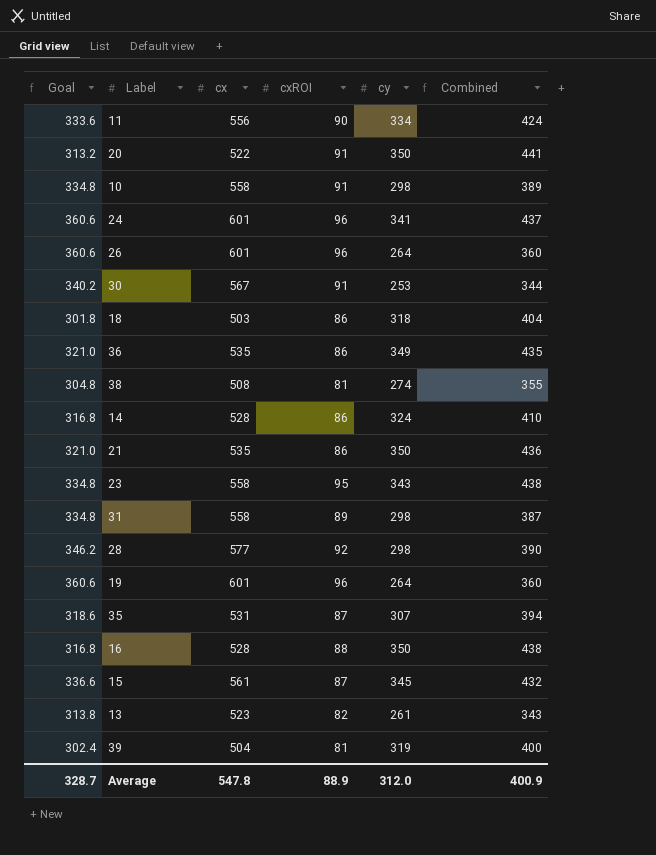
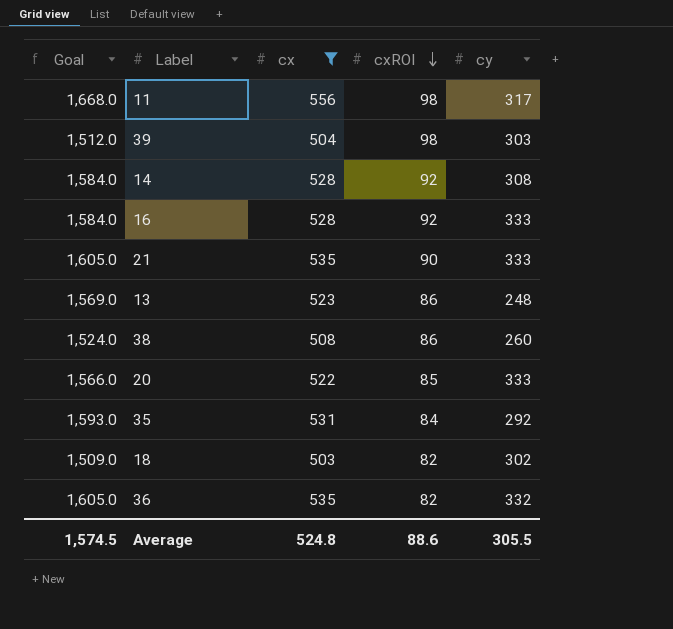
filter: none -> cx <= 556
row order: none -> cxROI descending
column Combined | formula: [cxROI] + [cy] -> none
column Goal | formula: [cx] * 0.6 -> [cx] * 3
11 | cxROI: 90 -> 98
11 | cy: 334 -> 317
39 | cxROI: 81 -> 98
39 | cy: 319 -> 303
14 | cxROI: 86 -> 92
14 | cy: 324 -> 308
16 | cxROI: 88 -> 92
16 | cy: 350 -> 333
21 | cxROI: 86 -> 90
21 | cy: 350 -> 333
13 | cxROI: 82 -> 86
13 | cy: 261 -> 248
38 | cxROI: 81 -> 86
38 | cy: 274 -> 260
20 | cxROI: 91 -> 85
20 | cy: 350 -> 333
35 | cxROI: 87 -> 84
35 | cy: 307 -> 292
18 | cxROI: 86 -> 82
18 | cy: 318 -> 302
36 | cxROI: 86 -> 82
36 | cy: 349 -> 332
Average | Goal: 328.7 -> 1,574.5
Average | cx: 547.8 -> 524.8
Average | cxROI: 88.9 -> 88.6
Average | cy: 312.0 -> 305.5

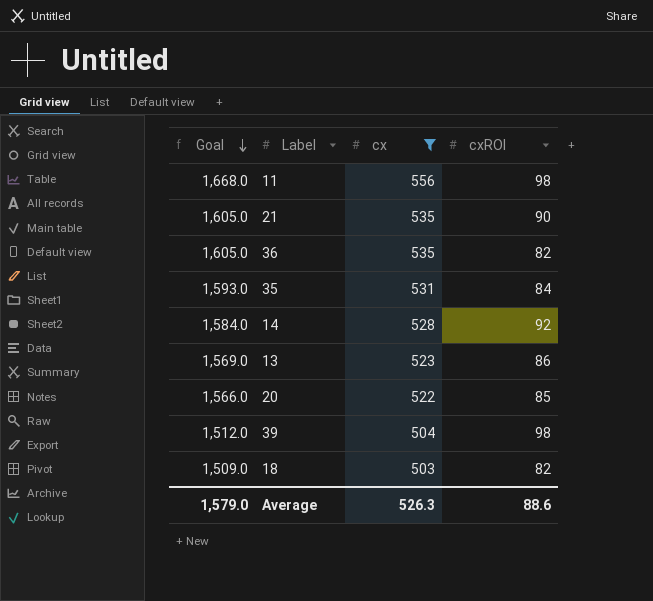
row order: cxROI descending -> Goal descending
column cy | position: 5 -> none
row 16: 1,584.0 | 528 | 92 | 333 -> none
row 38: 1,524.0 | 508 | 86 | 260 -> none
Average | Goal: 1,574.5 -> 1,579.0
Average | cx: 524.8 -> 526.3

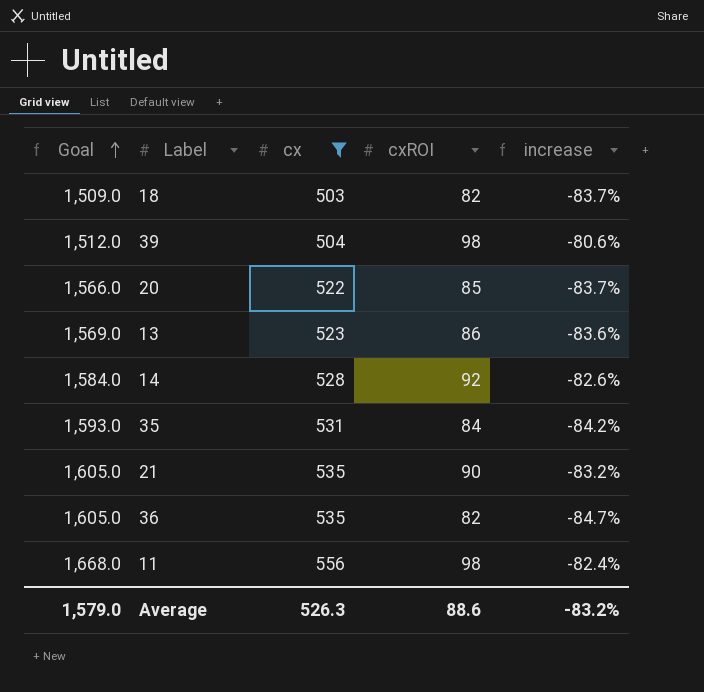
row order: Goal descending -> Goal ascending
column increase | formula: none -> ([cxROI] - [cx]) / [cx]

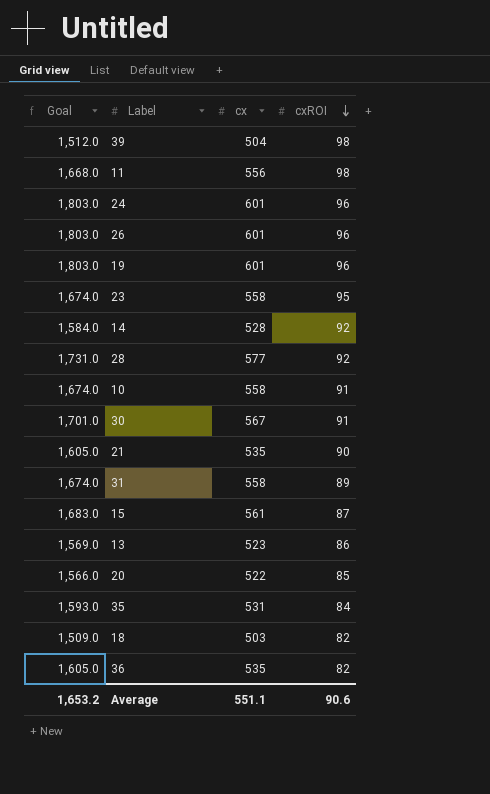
filter: cx <= 556 -> none
row order: Goal ascending -> cxROI descending
column increase | formula: ([cxROI] - [cx]) / [cx] -> none
Average | Goal: 1,579.0 -> 1,653.2
Average | cx: 526.3 -> 551.1
Average | cxROI: 88.6 -> 90.6

